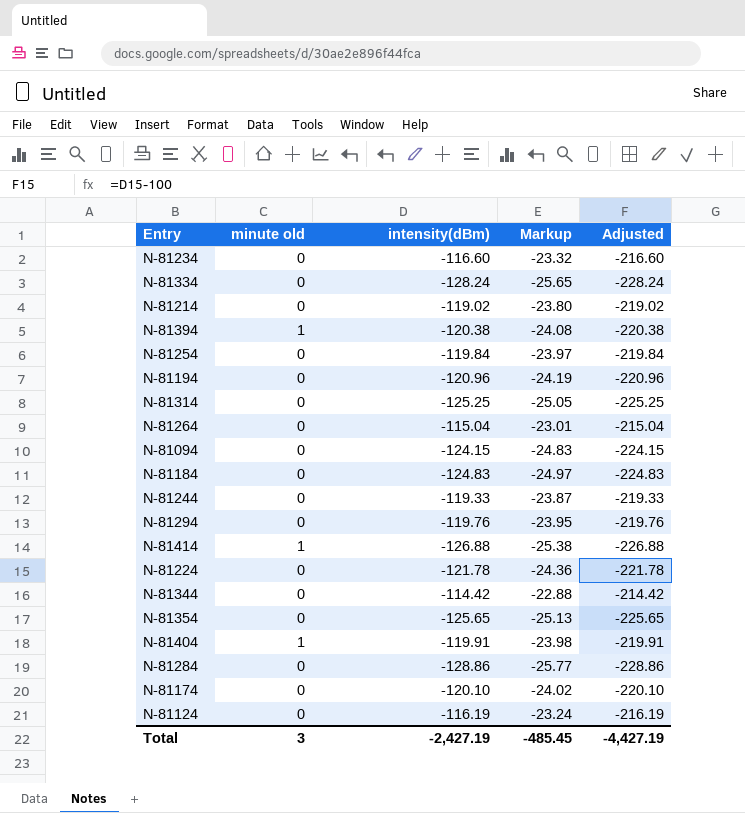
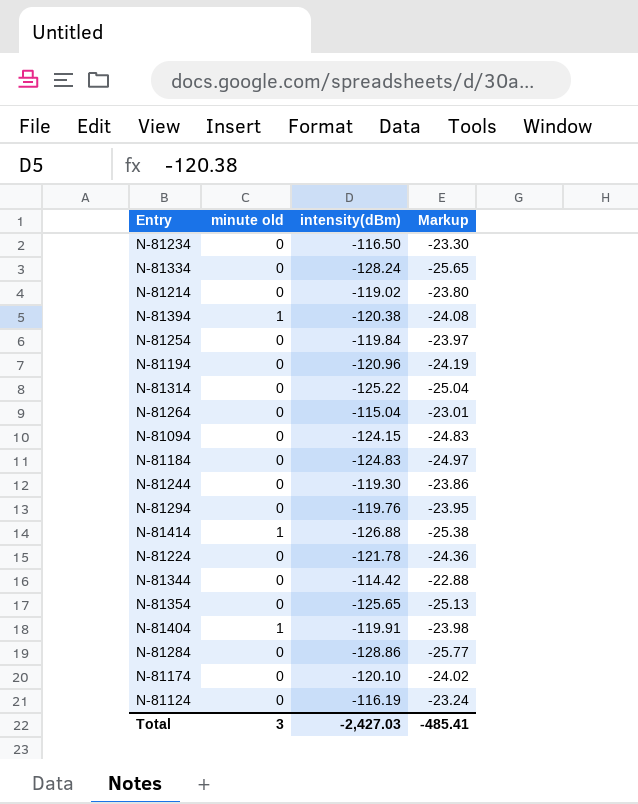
column Adjusted | formula: [intensity(dBm)] - 100 -> none
N-81234 | intensity(dBm): -116.60 -> -116.50
N-81234 | Markup: -23.32 -> -23.30
N-81314 | intensity(dBm): -125.25 -> -125.22
N-81314 | Markup: -25.05 -> -25.04
N-81244 | intensity(dBm): -119.33 -> -119.30
N-81244 | Markup: -23.87 -> -23.86
Total | intensity(dBm): -2,427.19 -> -2,427.03
Total | Markup: -485.45 -> -485.41

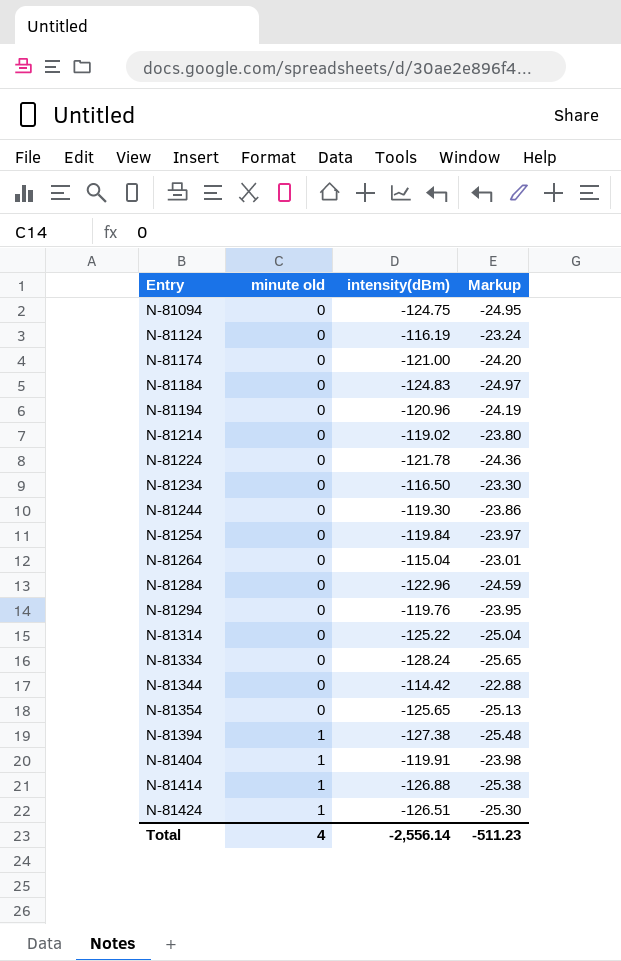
row order: none -> Entry ascending
N-81094 | intensity(dBm): -124.15 -> -124.75
N-81094 | Markup: -24.83 -> -24.95
N-81174 | intensity(dBm): -120.10 -> -121.00
N-81174 | Markup: -24.02 -> -24.20
N-81284 | intensity(dBm): -128.86 -> -122.96
N-81284 | Markup: -25.77 -> -24.59
N-81394 | intensity(dBm): -120.38 -> -127.38
N-81394 | Markup: -24.08 -> -25.48
row N-81424: none -> 1 | -126.51 | -25.30
Total | minute old: 3 -> 4
Total | intensity(dBm): -2,427.03 -> -2,556.14
Total | Markup: -485.41 -> -511.23

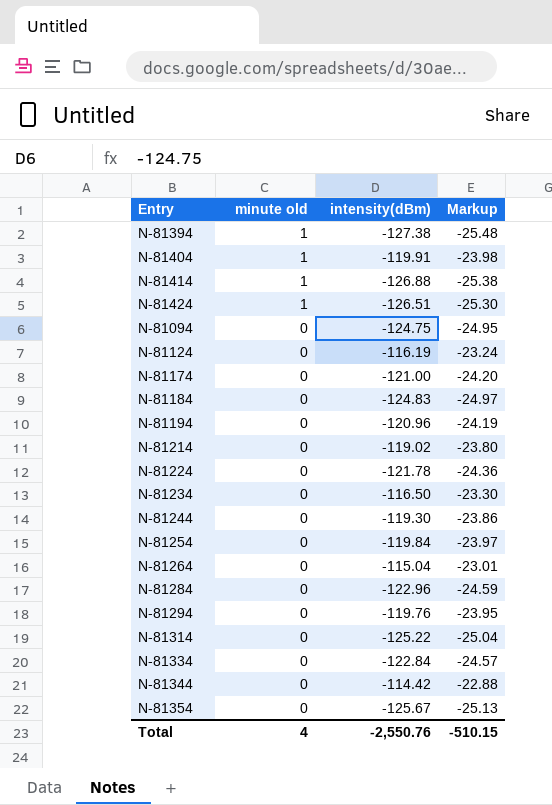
row order: Entry ascending -> minute old descending
N-81334 | intensity(dBm): -128.24 -> -122.84
N-81334 | Markup: -25.65 -> -24.57
N-81354 | intensity(dBm): -125.65 -> -125.67
Total | intensity(dBm): -2,556.14 -> -2,550.76
Total | Markup: -511.23 -> -510.15

